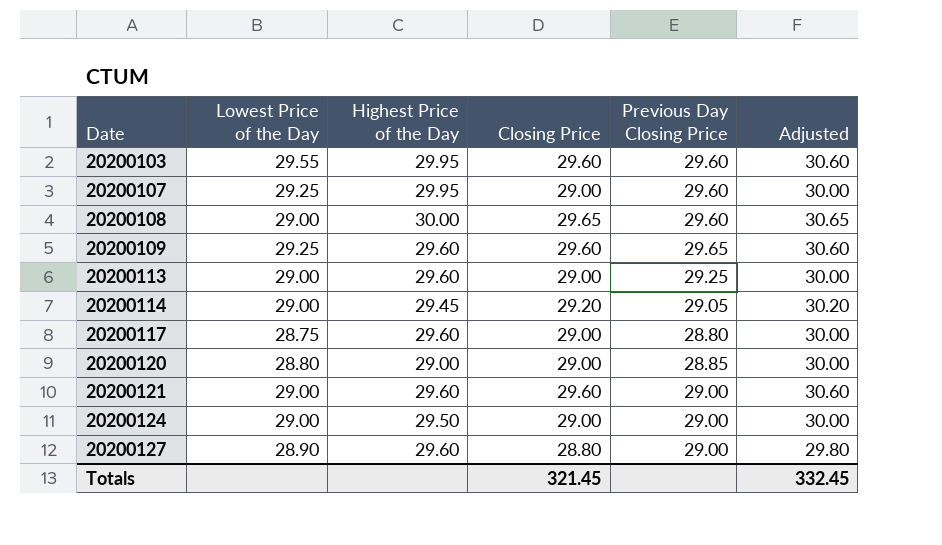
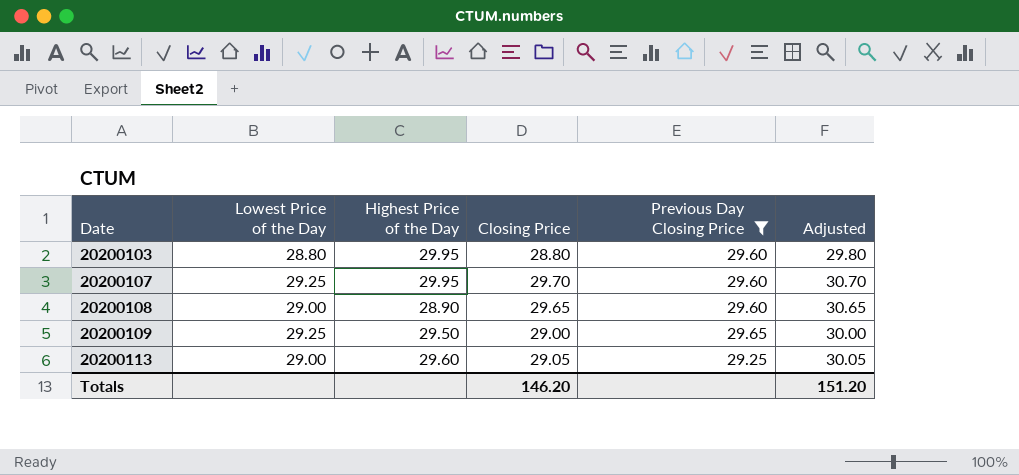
filter: none -> Previous Day Closing Price >= 29.25
20200103 | Lowest Price of the Day: 29.55 -> 28.80
20200103 | Closing Price: 29.60 -> 28.80
20200103 | Adjusted: 30.60 -> 29.80
20200107 | Closing Price: 29.00 -> 29.70
20200107 | Adjusted: 30.00 -> 30.70
20200108 | Highest Price of the Day: 30.00 -> 28.90
20200109 | Highest Price of the Day: 29.60 -> 29.50
20200109 | Closing Price: 29.60 -> 29.00
20200109 | Adjusted: 30.60 -> 30.00
20200113 | Closing Price: 29.00 -> 29.05
20200113 | Adjusted: 30.00 -> 30.05
Totals | Closing Price: 321.45 -> 146.20
Totals | Adjusted: 332.45 -> 151.20

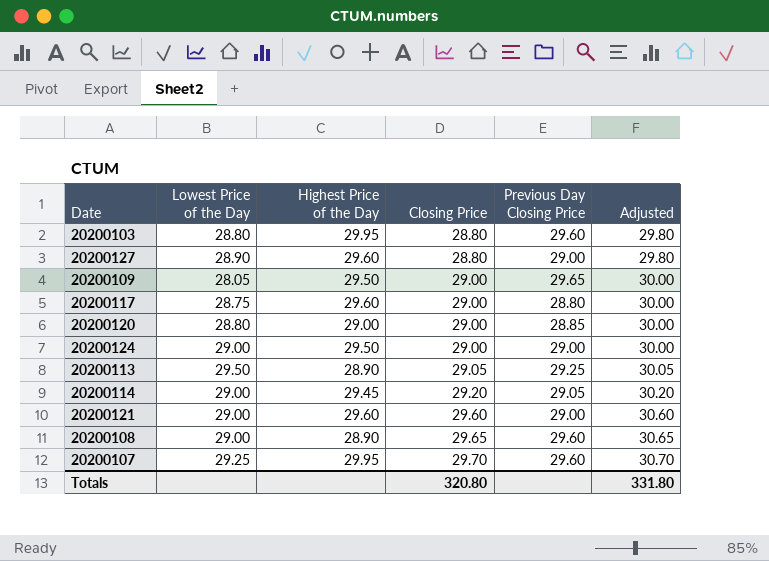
filter: Previous Day Closing Price >= 29.25 -> none
row order: Date ascending -> Closing Price ascending
20200109 | Lowest Price of the Day: 29.25 -> 28.05
20200113 | Lowest Price of the Day: 29.00 -> 29.50
20200113 | Highest Price of the Day: 29.60 -> 28.90
Totals | Closing Price: 146.20 -> 320.80
Totals | Adjusted: 151.20 -> 331.80

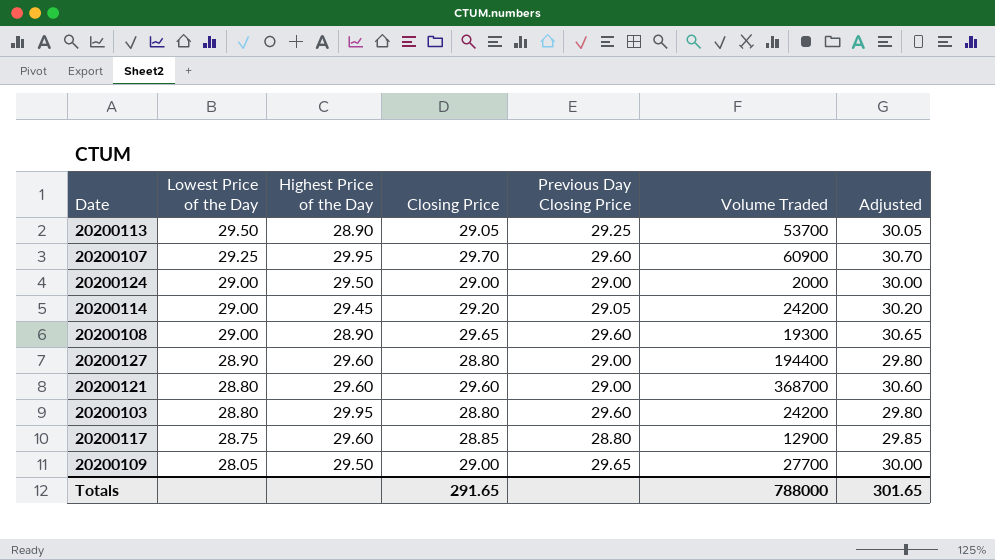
row order: Closing Price ascending -> Lowest Price of the Day descending
column Volume Traded | position: none -> 6
row 20200120: 28.80 | 29.00 | 29.00 | 28.85 | 30.00 -> none
20200121 | Lowest Price of the Day: 29.00 -> 28.80
20200117 | Closing Price: 29.00 -> 28.85
20200117 | Adjusted: 30.00 -> 29.85
Totals | Closing Price: 320.80 -> 291.65
Totals | Adjusted: 331.80 -> 301.65

